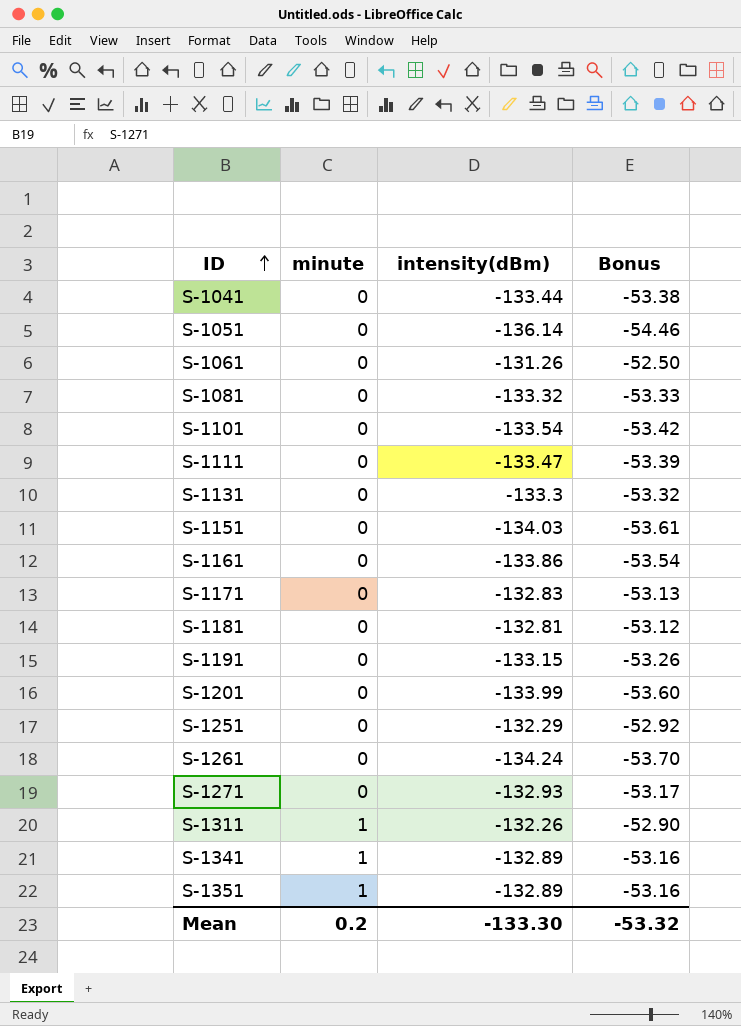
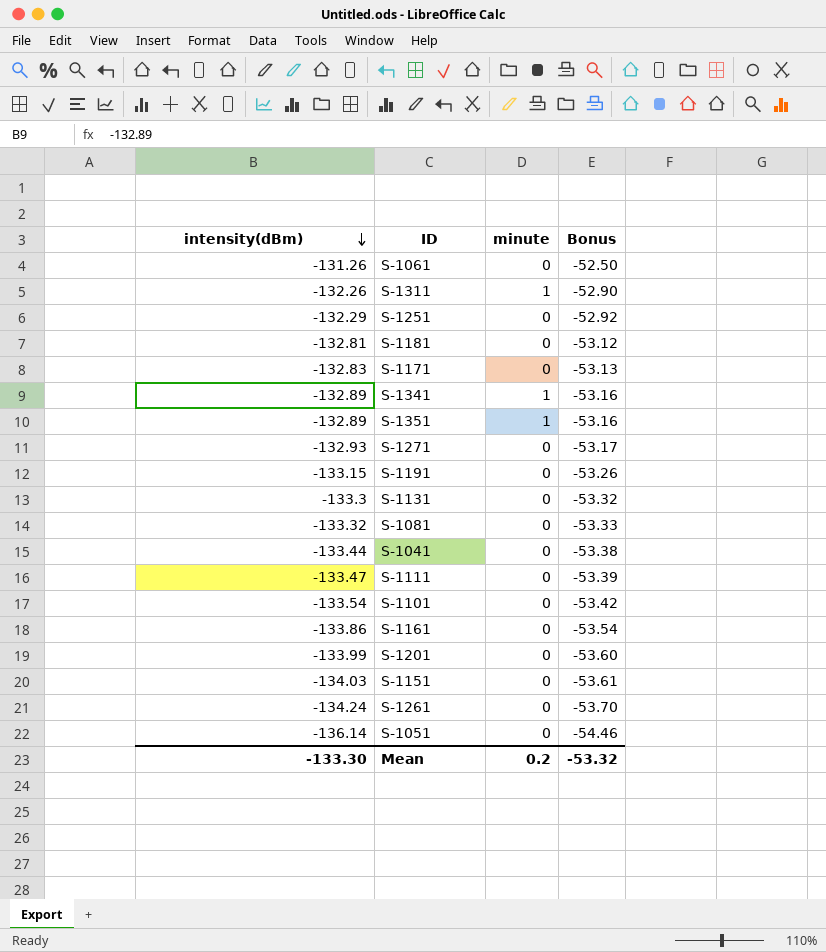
row order: ID ascending -> intensity(dBm) descending
column intensity(dBm) | position: 3 -> 1

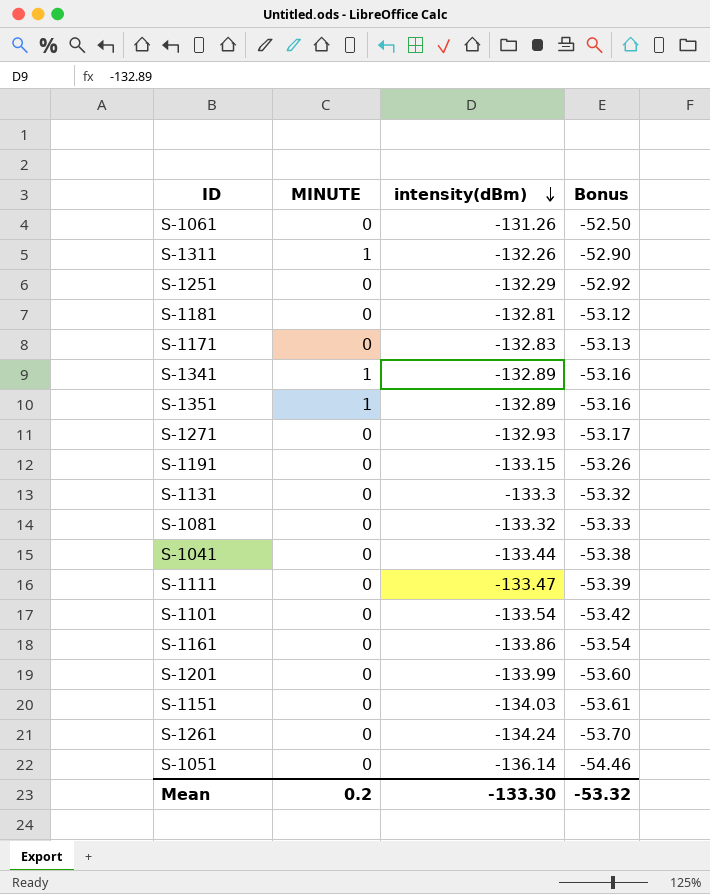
column name: minute -> MINUTE
column intensity(dBm) | position: 1 -> 3

